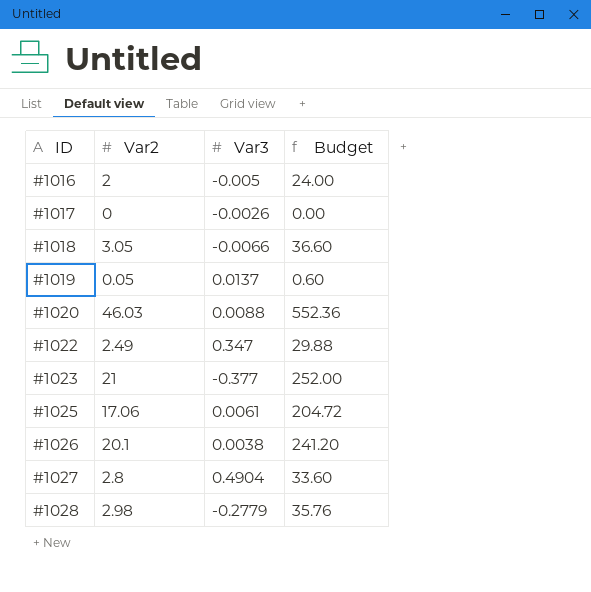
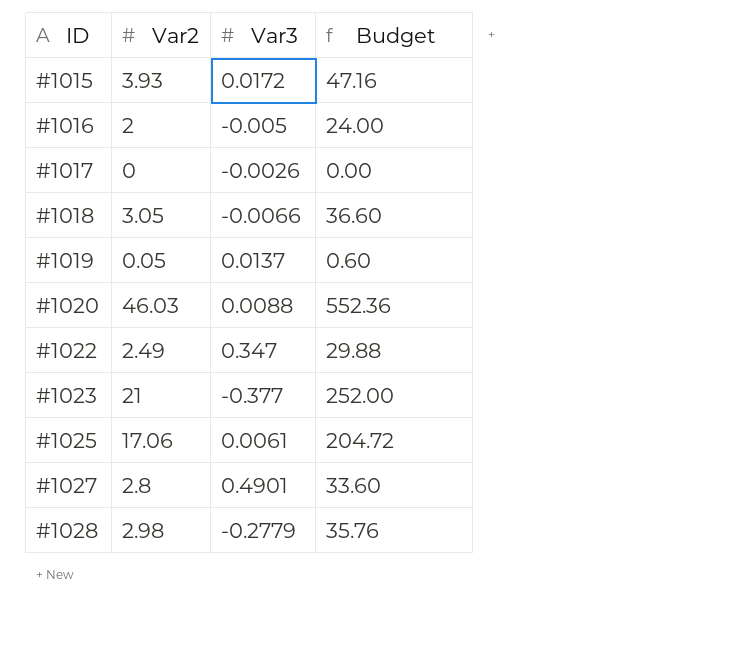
row #1026: 20.1 | 0.0038 | 241.20 -> none
row #1015: none -> 3.93 | 0.0172 | 47.16
#1027 | Var3: 0.4904 -> 0.4901

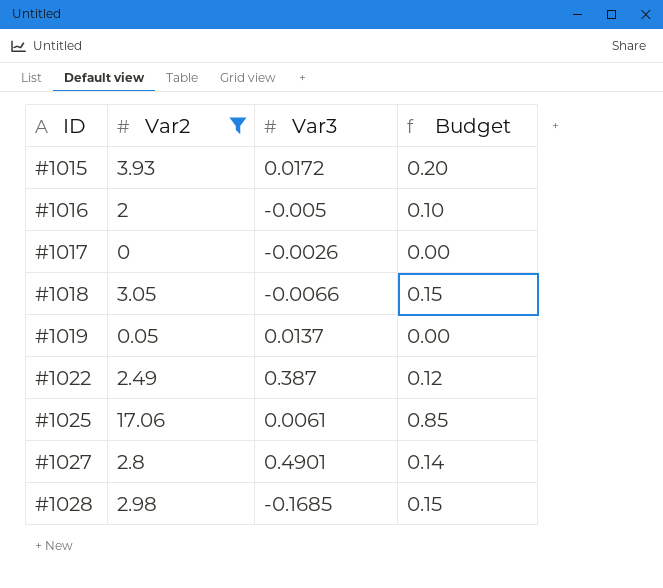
filter: none -> Var2 <= 17.06
column Budget | formula: [Var2] * 12 -> [Var2] * 0.05
#1022 | Var3: 0.347 -> 0.387
#1028 | Var3: -0.2779 -> -0.1685

